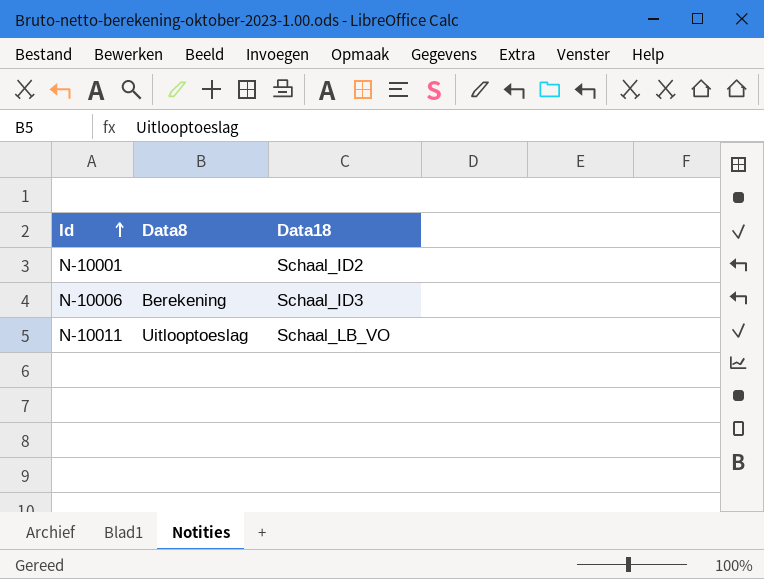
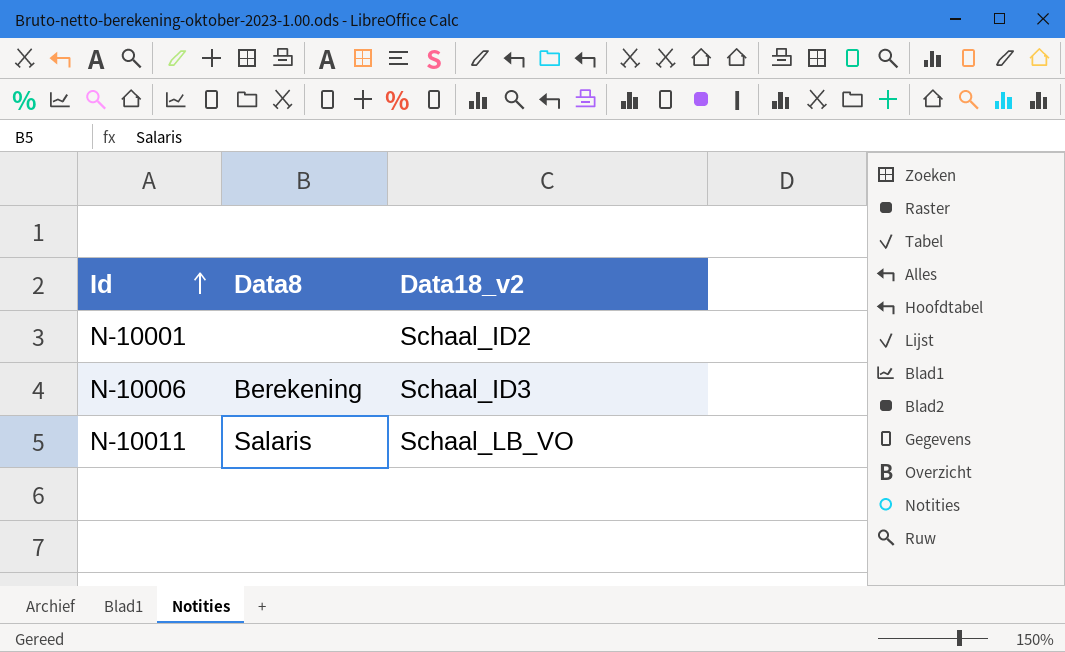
column name: Data18 -> Data18_v2
N-10011 | Data8: Uitlooptoeslag -> Salaris

